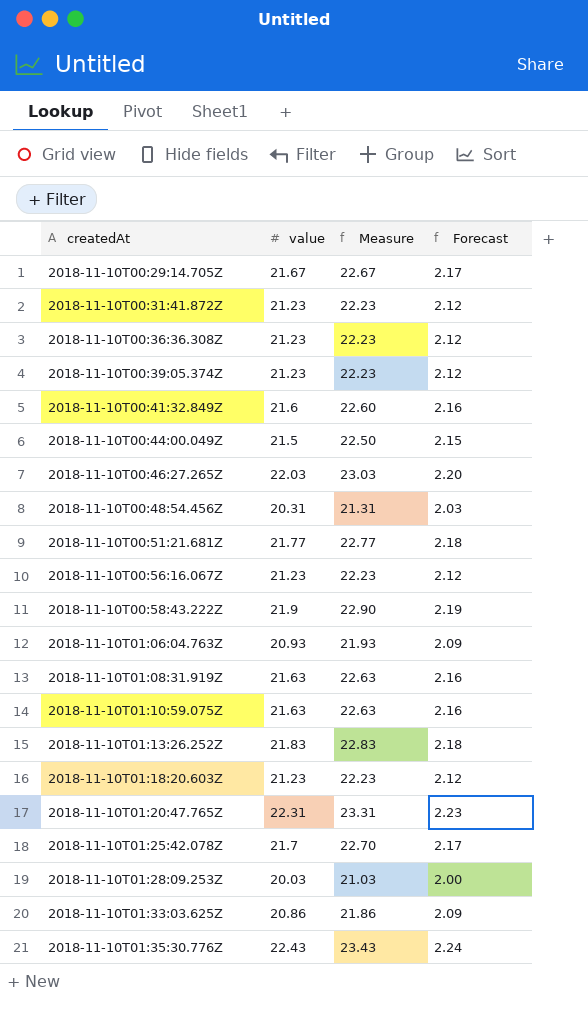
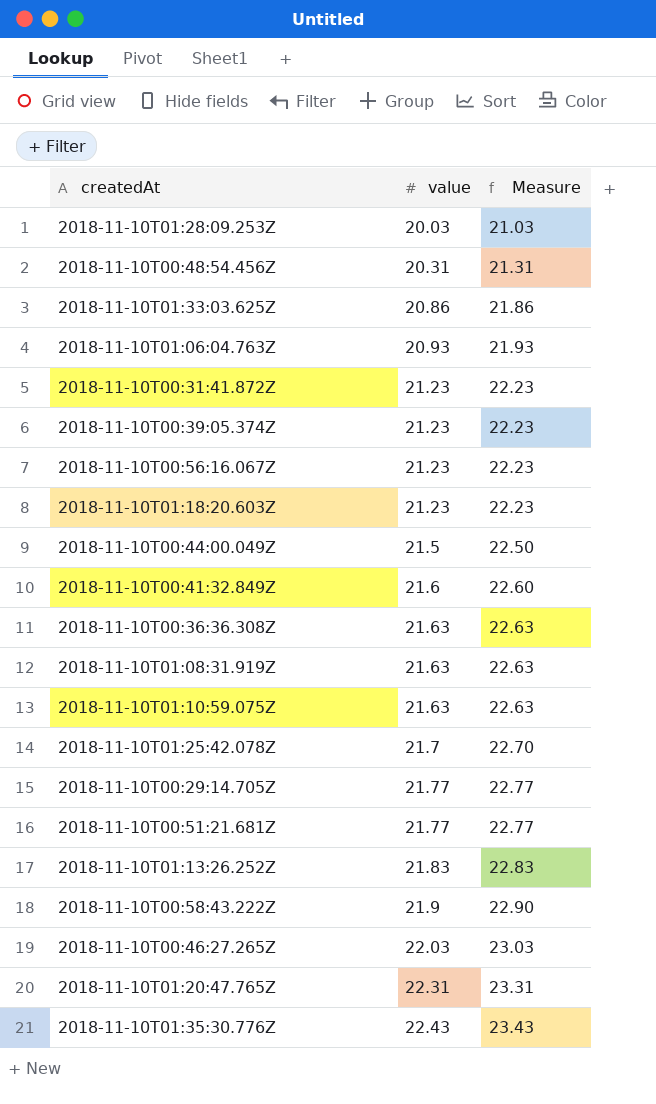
row order: createdAt ascending -> value ascending
column Forecast | formula: [value] * 0.1 -> none
2018-11-10T00:36:36.308Z | value: 21.23 -> 21.63
2018-11-10T00:36:36.308Z | Measure: 22.23 -> 22.63
2018-11-10T00:29:14.705Z | value: 21.67 -> 21.77
2018-11-10T00:29:14.705Z | Measure: 22.67 -> 22.77

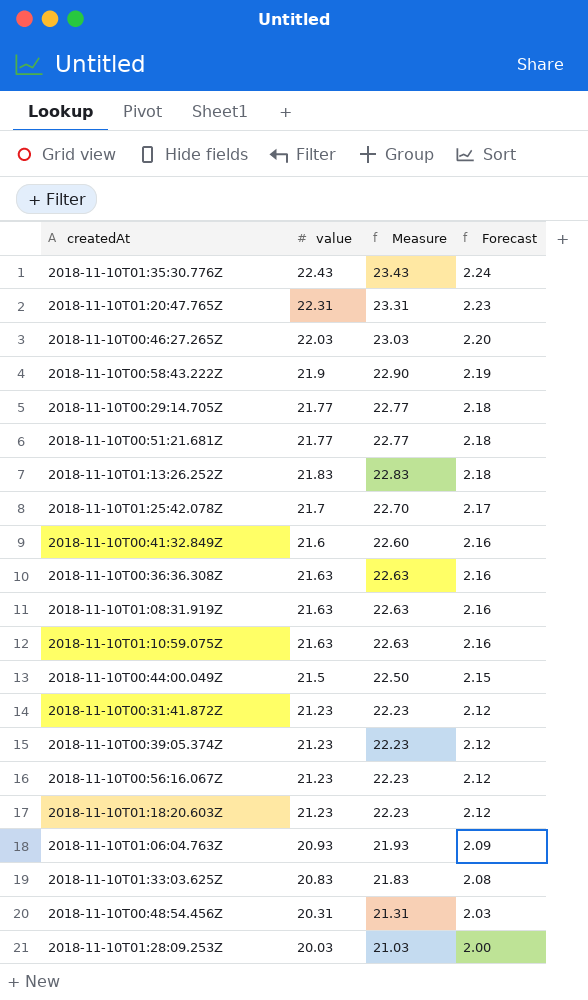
row order: value ascending -> Forecast descending
column Forecast | formula: none -> [value] * 0.1
2018-11-10T01:33:03.625Z | value: 20.86 -> 20.83
2018-11-10T01:33:03.625Z | Measure: 21.86 -> 21.83

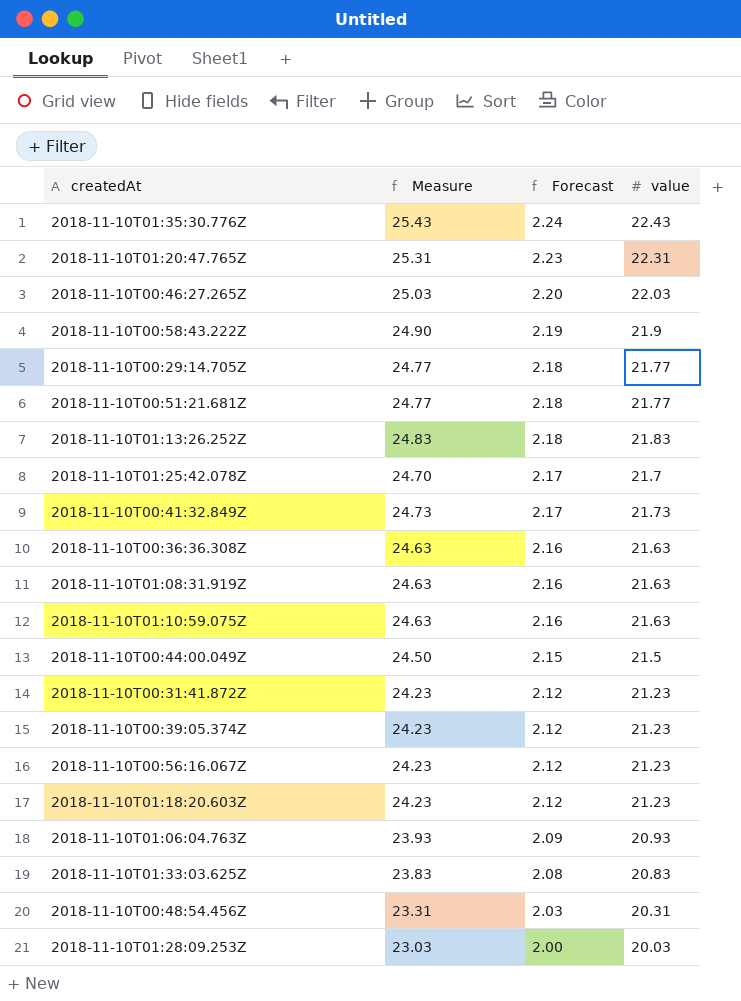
column Measure | formula: [value] + 1 -> [value] + 3
column value | position: 2 -> 4
2018-11-10T00:41:32.849Z | Forecast: 2.16 -> 2.17
2018-11-10T00:41:32.849Z | value: 21.6 -> 21.73

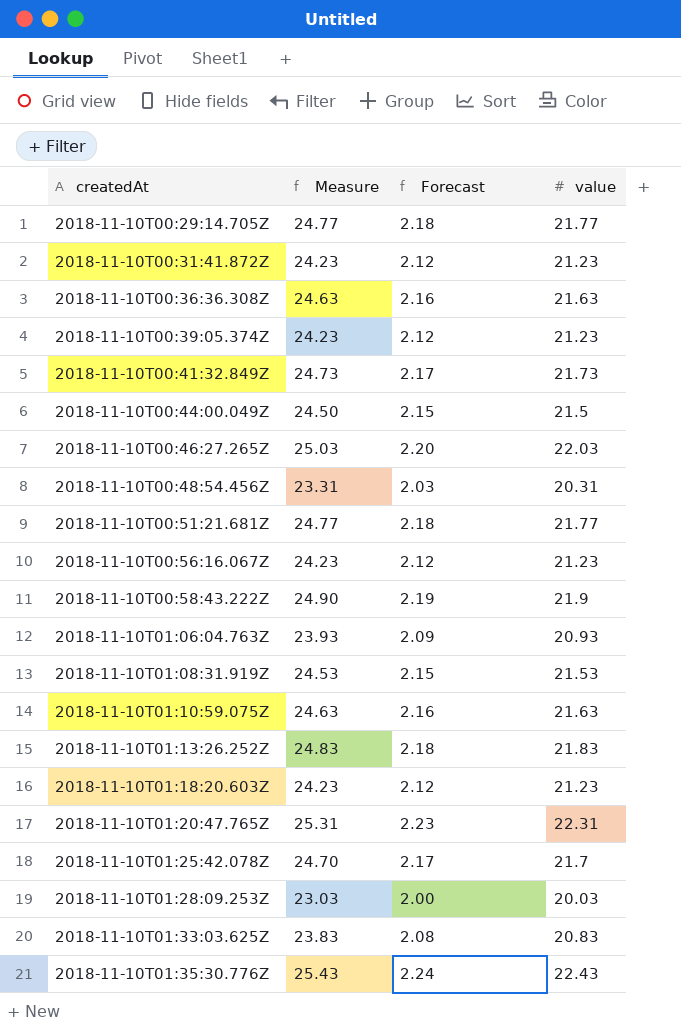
row order: Forecast descending -> createdAt ascending
2018-11-10T01:08:31.919Z | Measure: 24.63 -> 24.53
2018-11-10T01:08:31.919Z | Forecast: 2.16 -> 2.15
2018-11-10T01:08:31.919Z | value: 21.63 -> 21.53

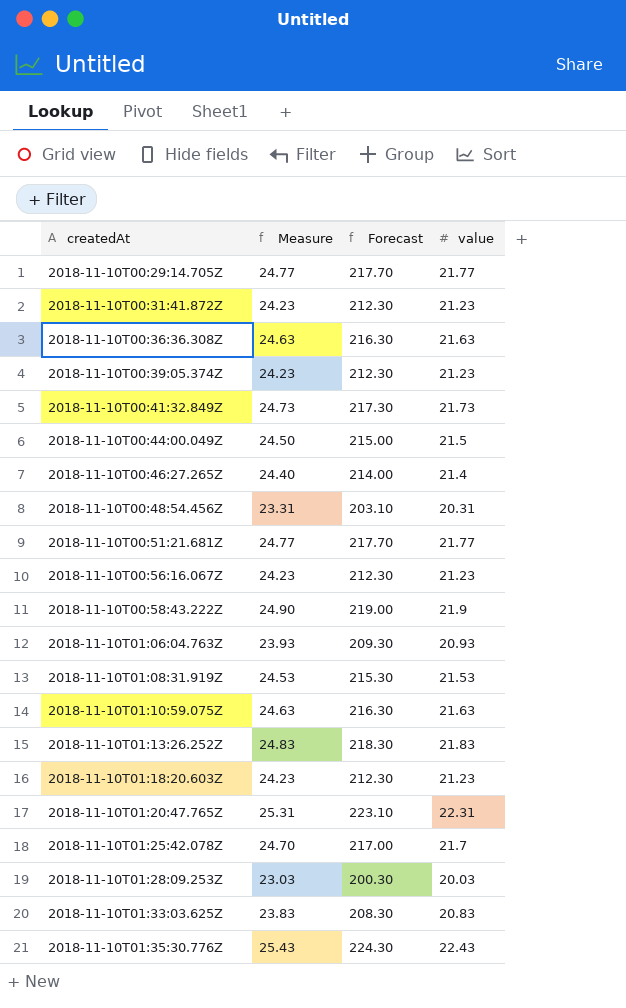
column Forecast | formula: [value] * 0.1 -> [value] * 10
2018-11-10T00:46:27.265Z | Measure: 25.03 -> 24.40
2018-11-10T00:46:27.265Z | value: 22.03 -> 21.4

